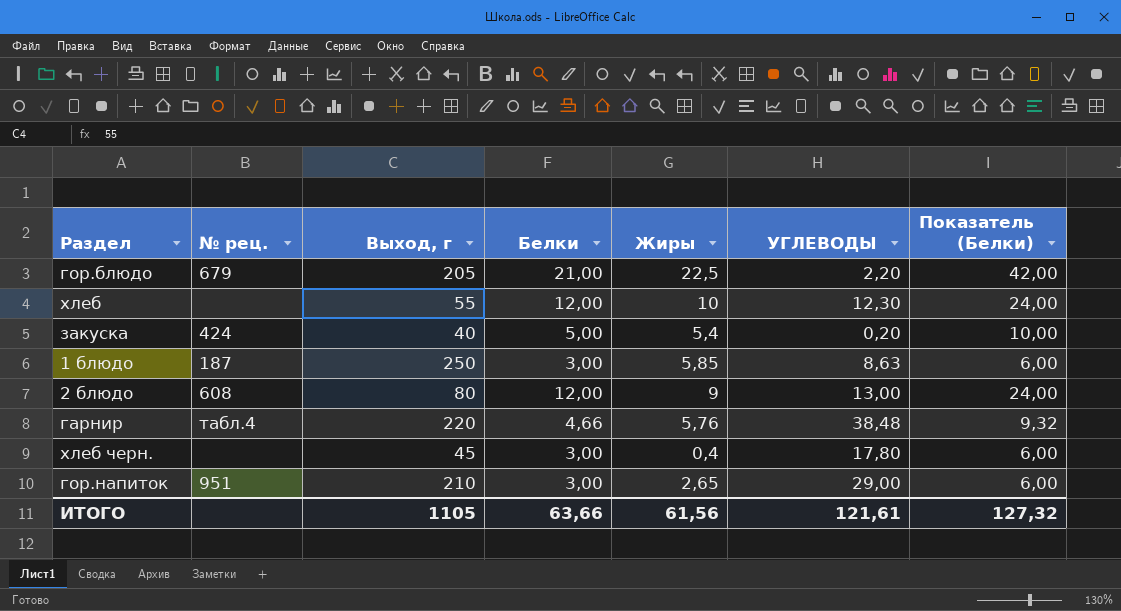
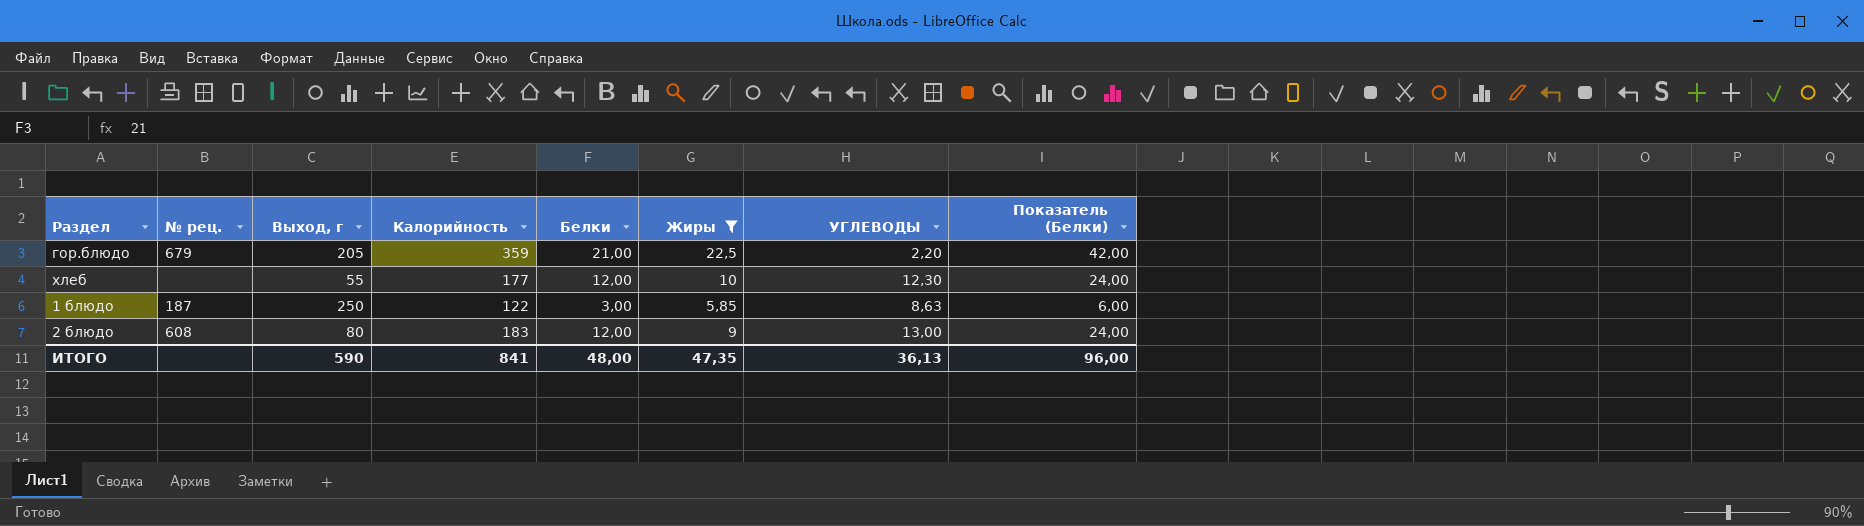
filter: none -> Жиры >= 5,85
column Калорийность | position: none -> 4
ИТОГО | Выход, г: 1105 -> 590
ИТОГО | Белки: 63,66 -> 48,00
ИТОГО | Жиры: 61,56 -> 47,35
ИТОГО | УГЛЕВОДЫ: 121,61 -> 36,13
ИТОГО | Показатель (Белки): 127,32 -> 96,00

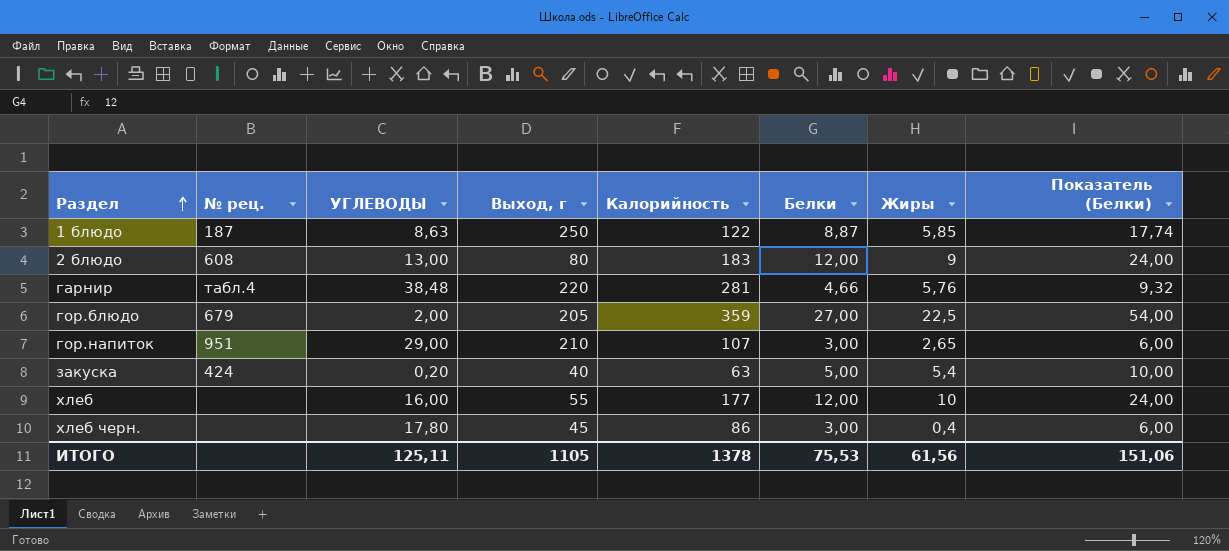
filter: Жиры >= 5,85 -> none
row order: none -> Раздел ascending
column УГЛЕВОДЫ | position: 7 -> 3
1 блюдо | Белки: 3,00 -> 8,87
1 блюдо | Показатель (Белки): 6,00 -> 17,74
гор.блюдо | УГЛЕВОДЫ: 2,20 -> 2,00
гор.блюдо | Белки: 21,00 -> 27,00
гор.блюдо | Показатель (Белки): 42,00 -> 54,00
хлеб | УГЛЕВОДЫ: 12,30 -> 16,00
ИТОГО | УГЛЕВОДЫ: 36,13 -> 125,11
ИТОГО | Выход, г: 590 -> 1105
ИТОГО | Калорийность: 841 -> 1378
ИТОГО | Белки: 48,00 -> 75,53
ИТОГО | Жиры: 47,35 -> 61,56
ИТОГО | Показатель (Белки): 96,00 -> 151,06

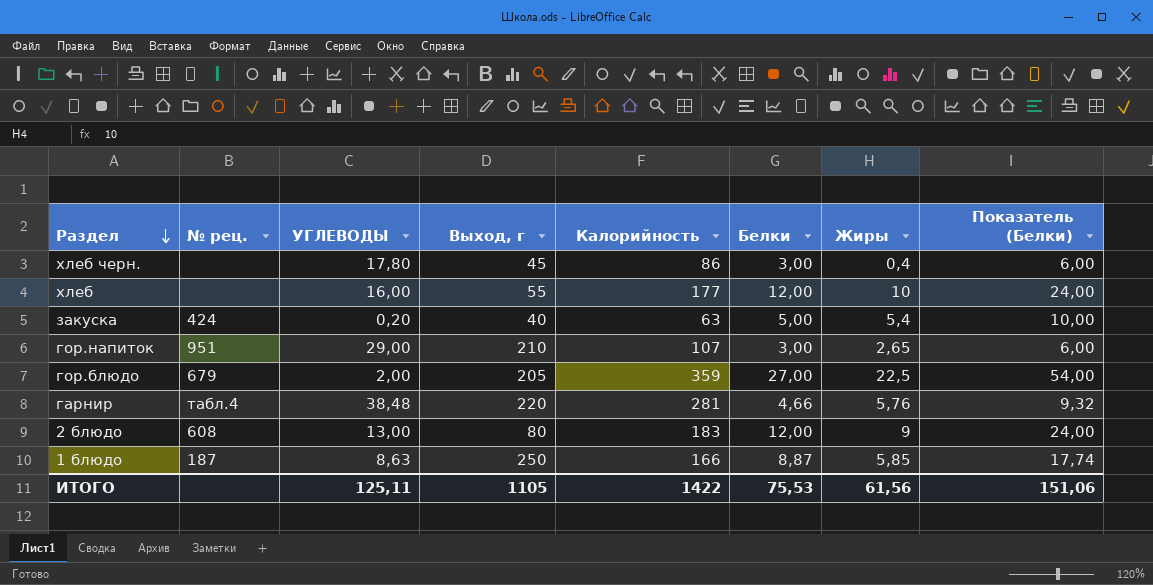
row order: Раздел ascending -> Раздел descending
1 блюдо | Калорийность: 122 -> 166
ИТОГО | Калорийность: 1378 -> 1422

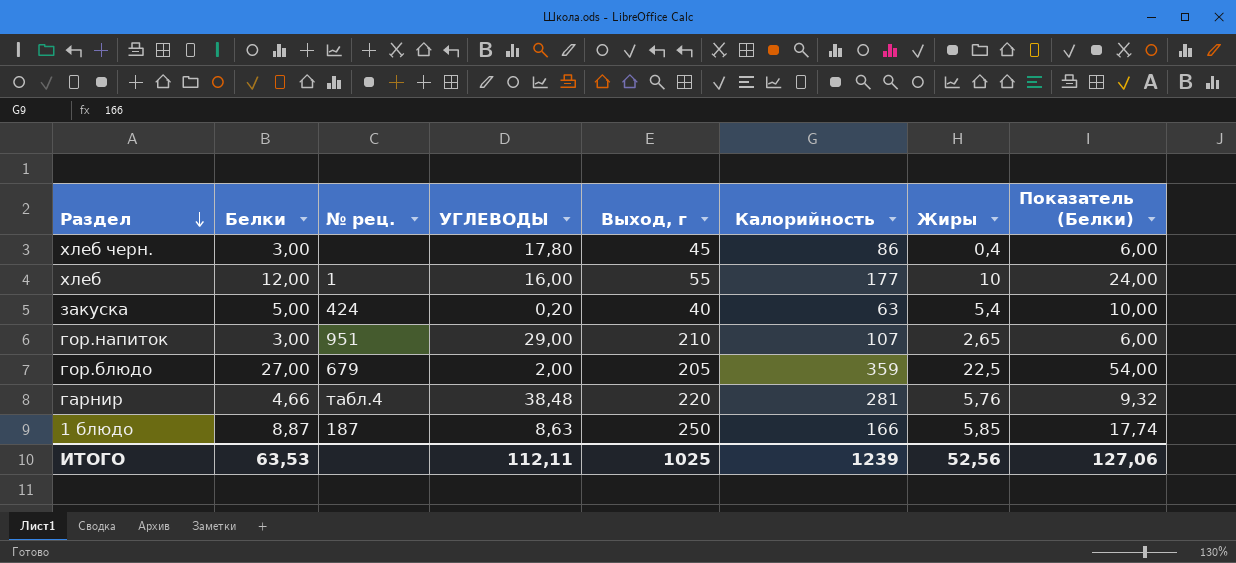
column Белки | position: 6 -> 2
row 2 блюдо: 608 | 13,00 | 80 | 183 | 12,00 | 9 | 24,00 -> none
хлеб | № рец.: none -> 1
ИТОГО | Белки: 75,53 -> 63,53
ИТОГО | УГЛЕВОДЫ: 125,11 -> 112,11
ИТОГО | Выход, г: 1105 -> 1025
ИТОГО | Калорийность: 1422 -> 1239
ИТОГО | Жиры: 61,56 -> 52,56
ИТОГО | Показатель (Белки): 151,06 -> 127,06

